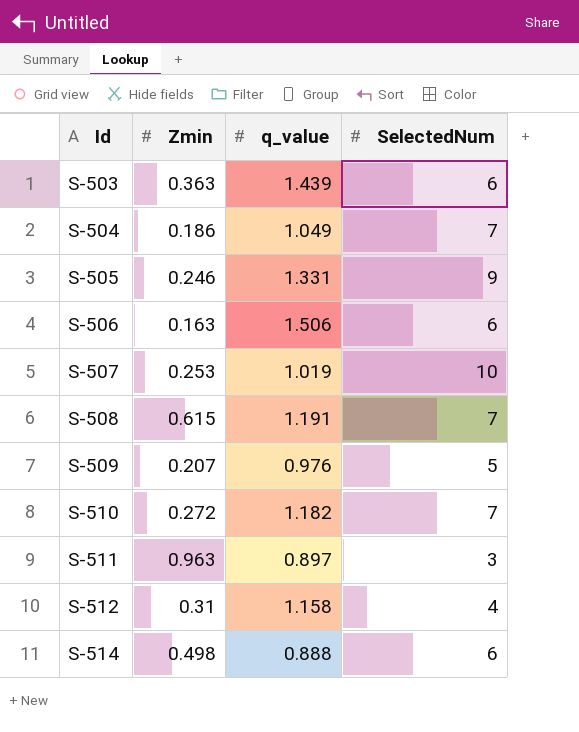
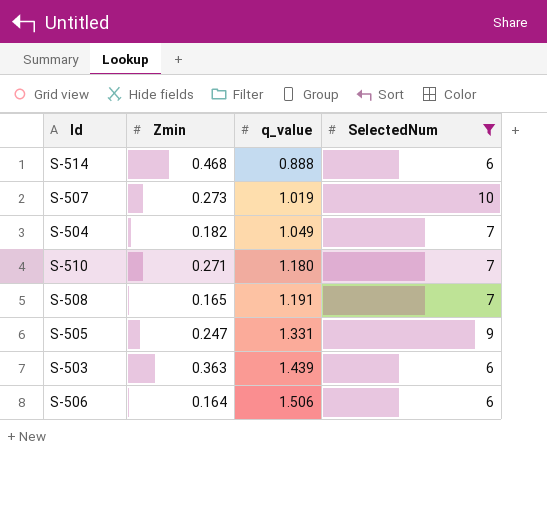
filter: none -> SelectedNum >= 6
row order: Id ascending -> q_value ascending
S-514 | Zmin: 0.498 -> 0.468
S-507 | Zmin: 0.253 -> 0.273
S-504 | Zmin: 0.186 -> 0.182
S-510 | Zmin: 0.272 -> 0.271
S-510 | q_value: 1.182 -> 1.180
S-508 | Zmin: 0.615 -> 0.165
S-505 | Zmin: 0.246 -> 0.247
S-506 | Zmin: 0.163 -> 0.164

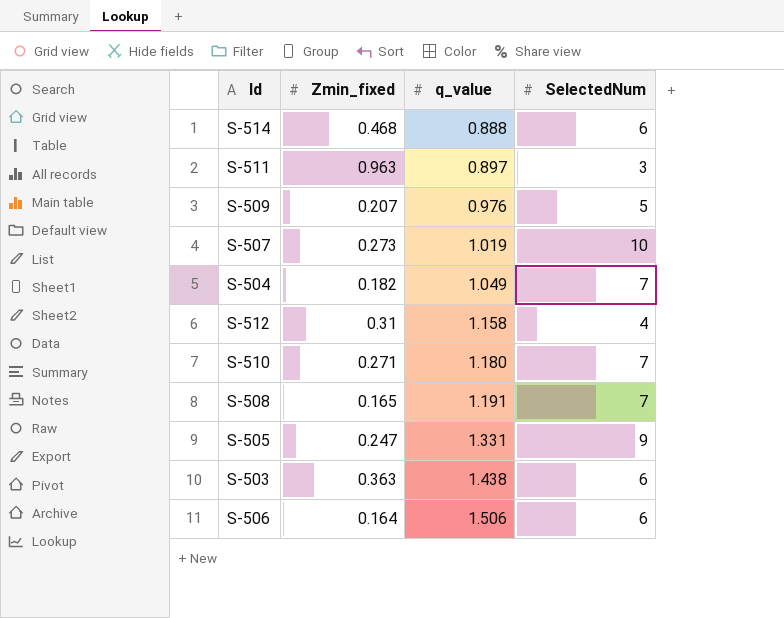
filter: SelectedNum >= 6 -> none
column name: Zmin -> Zmin_fixed
S-503 | q_value: 1.439 -> 1.438

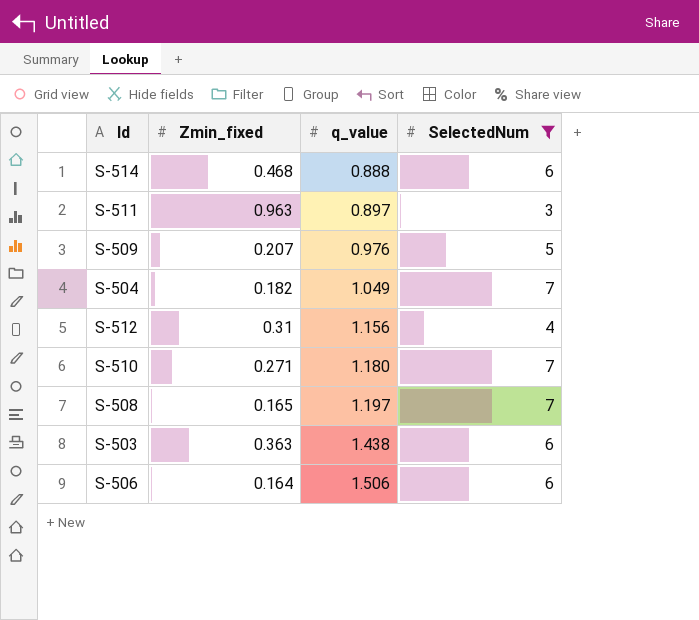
filter: none -> SelectedNum <= 7
S-512 | q_value: 1.158 -> 1.156
S-508 | q_value: 1.191 -> 1.197

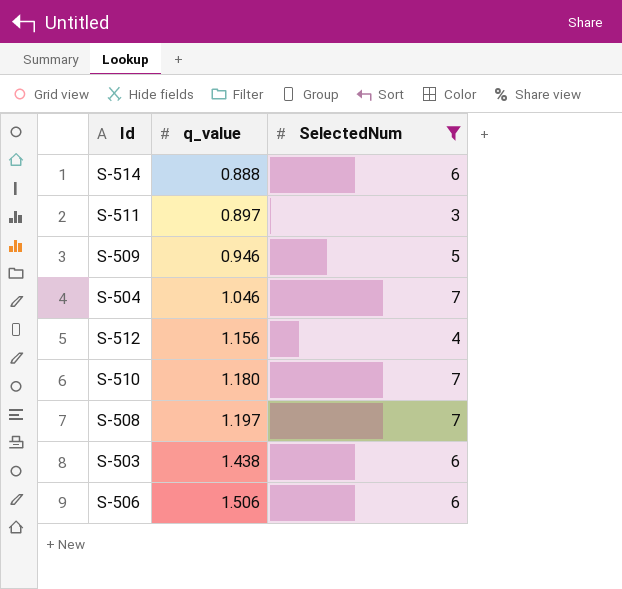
column Zmin_fixed | position: 2 -> none
S-509 | q_value: 0.976 -> 0.946
S-504 | q_value: 1.049 -> 1.046

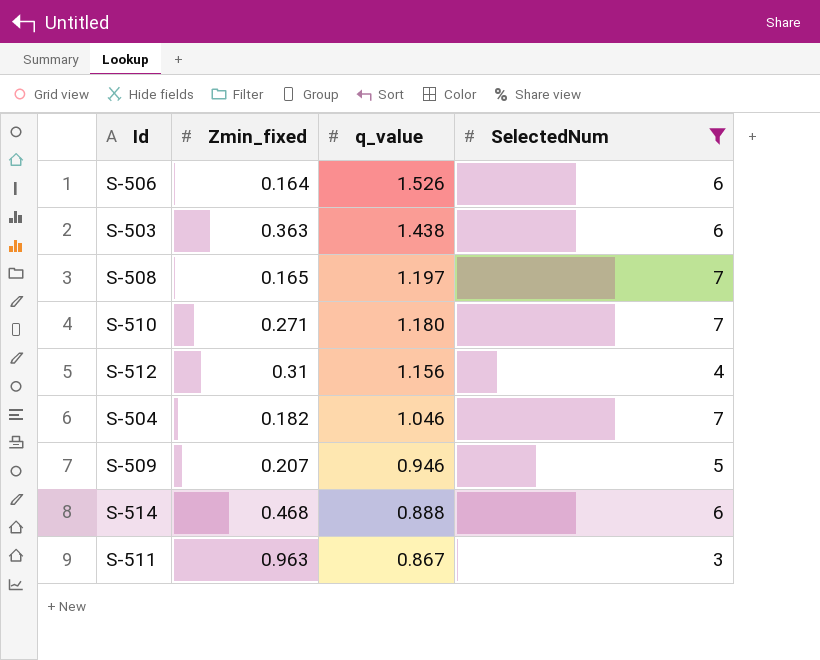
row order: q_value ascending -> q_value descending
column Zmin_fixed | position: none -> 2
S-506 | q_value: 1.506 -> 1.526
S-511 | q_value: 0.897 -> 0.867

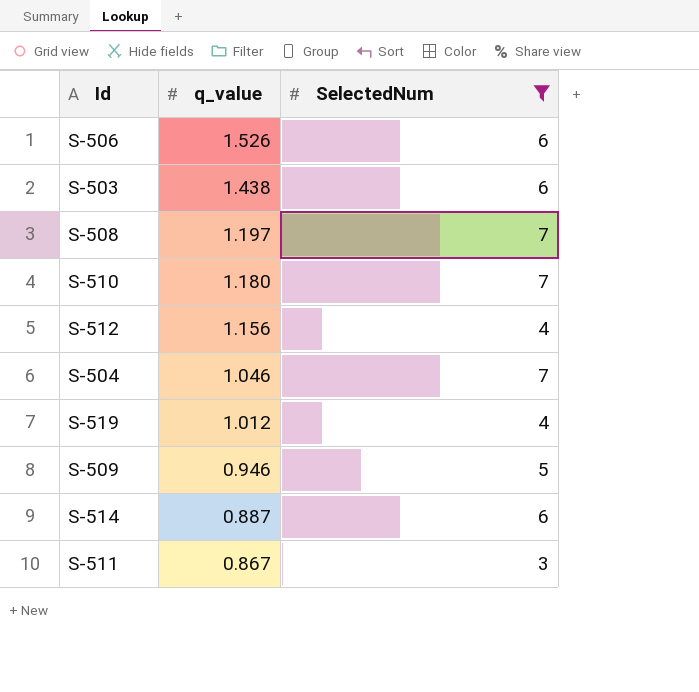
column Zmin_fixed | position: 2 -> none
row S-519: none -> 1.012 | 4
S-514 | q_value: 0.888 -> 0.887

